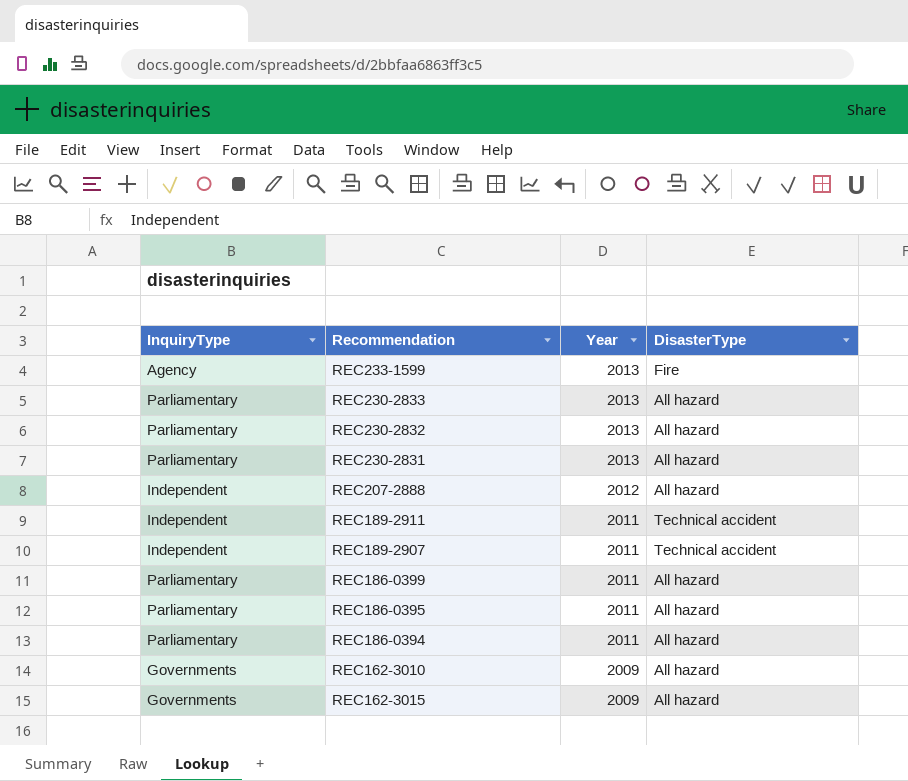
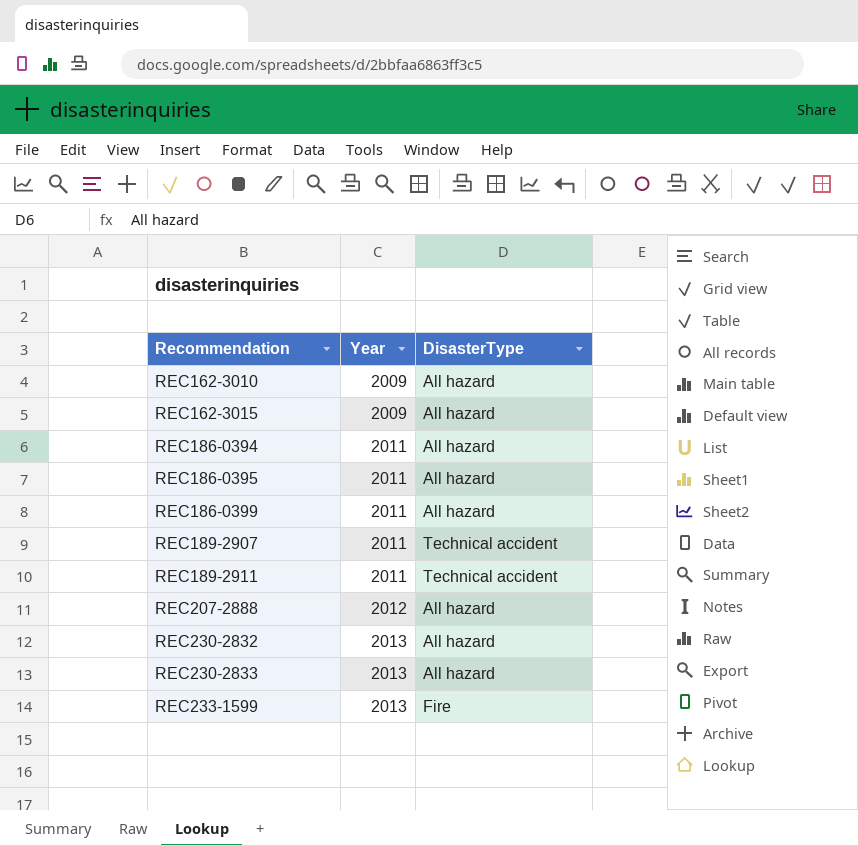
row order: Year descending -> Recommendation ascending
column InquiryType | position: 1 -> none
row REC230-2831: Parliamentary | 2013 | All hazard -> none

